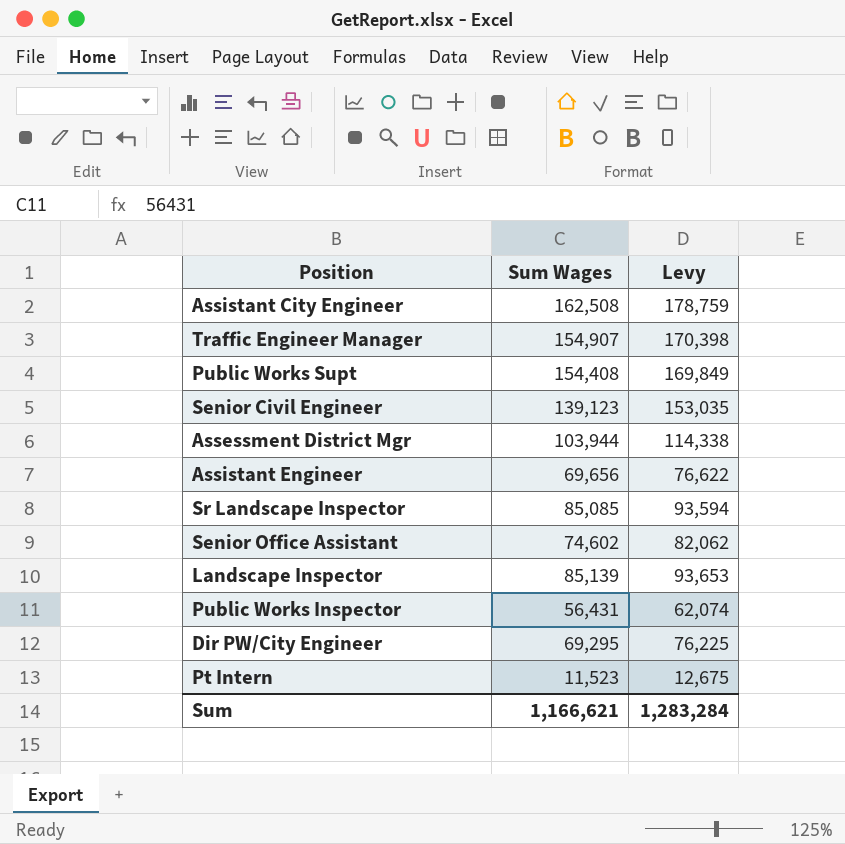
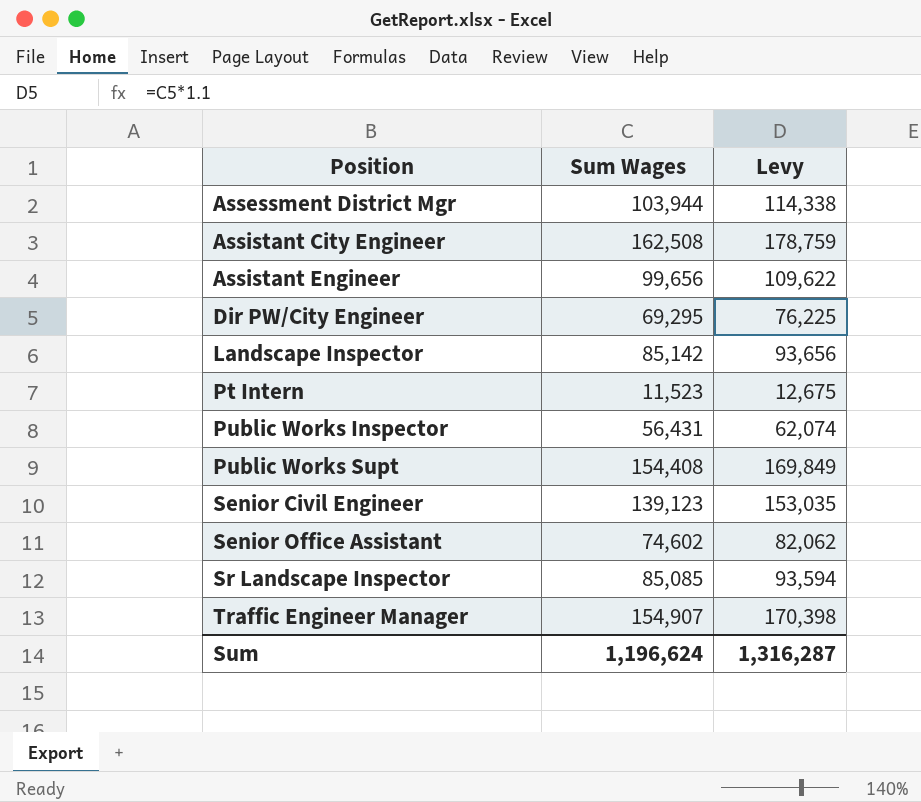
row order: none -> Position ascending
Assistant Engineer | Sum Wages: 69,656 -> 99,656
Assistant Engineer | Levy: 76,622 -> 109,622
Landscape Inspector | Sum Wages: 85,139 -> 85,142
Landscape Inspector | Levy: 93,653 -> 93,656
Sum | Sum Wages: 1,166,621 -> 1,196,624
Sum | Levy: 1,283,284 -> 1,316,287

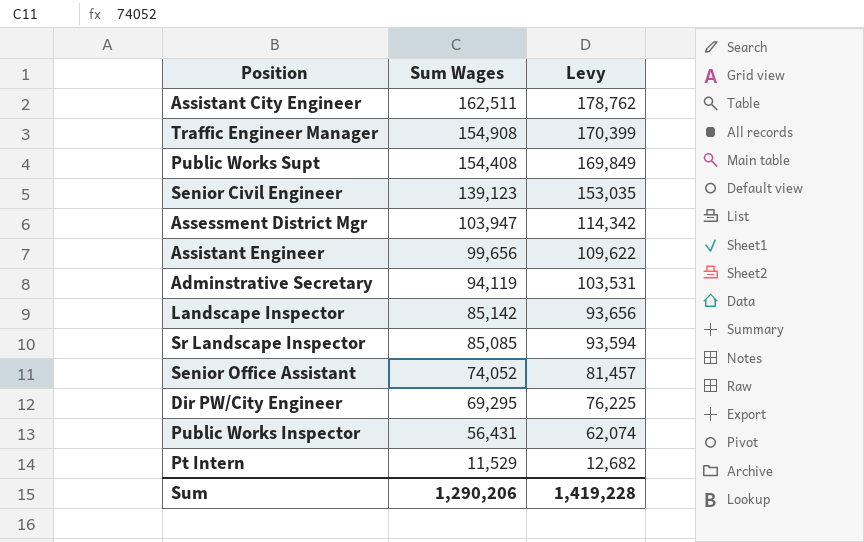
row order: Position ascending -> Sum Wages descending
Assistant City Engineer | Sum Wages: 162,508 -> 162,511
Assistant City Engineer | Levy: 178,759 -> 178,762
Traffic Engineer Manager | Sum Wages: 154,907 -> 154,908
Traffic Engineer Manager | Levy: 170,398 -> 170,399
Assessment District Mgr | Sum Wages: 103,944 -> 103,947
Assessment District Mgr | Levy: 114,338 -> 114,342
row Adminstrative Secretary: none -> 94,119 | 103,531
Senior Office Assistant | Sum Wages: 74,602 -> 74,052
Senior Office Assistant | Levy: 82,062 -> 81,457
Pt Intern | Sum Wages: 11,523 -> 11,529
Pt Intern | Levy: 12,675 -> 12,682
Sum | Sum Wages: 1,196,624 -> 1,290,206
Sum | Levy: 1,316,287 -> 1,419,228

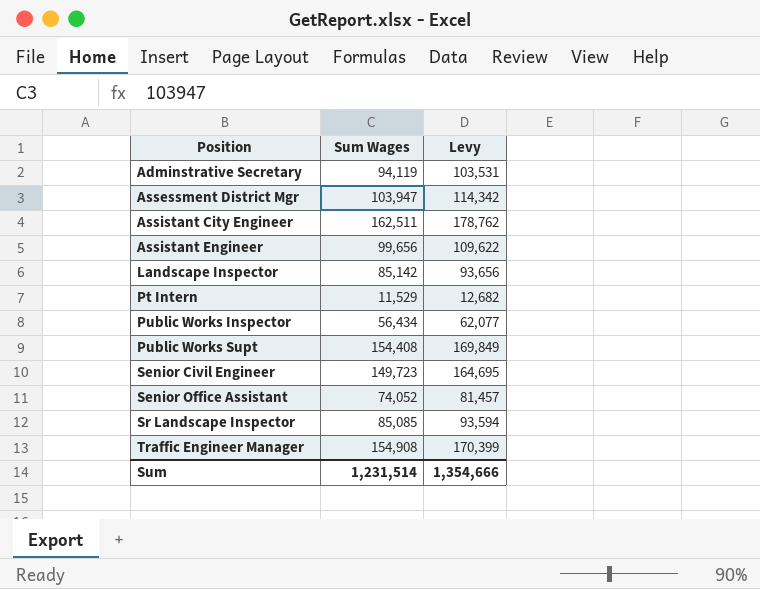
row order: Sum Wages descending -> Position ascending
row Dir PW/City Engineer: 69,295 | 76,225 -> none
Public Works Inspector | Sum Wages: 56,431 -> 56,434
Public Works Inspector | Levy: 62,074 -> 62,077
Senior Civil Engineer | Sum Wages: 139,123 -> 149,723
Senior Civil Engineer | Levy: 153,035 -> 164,695
Sum | Sum Wages: 1,290,206 -> 1,231,514
Sum | Levy: 1,419,228 -> 1,354,666

